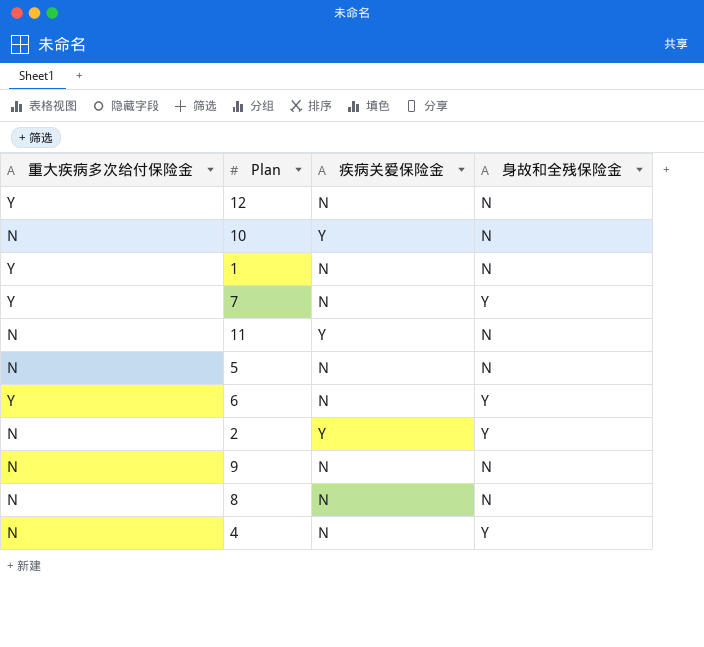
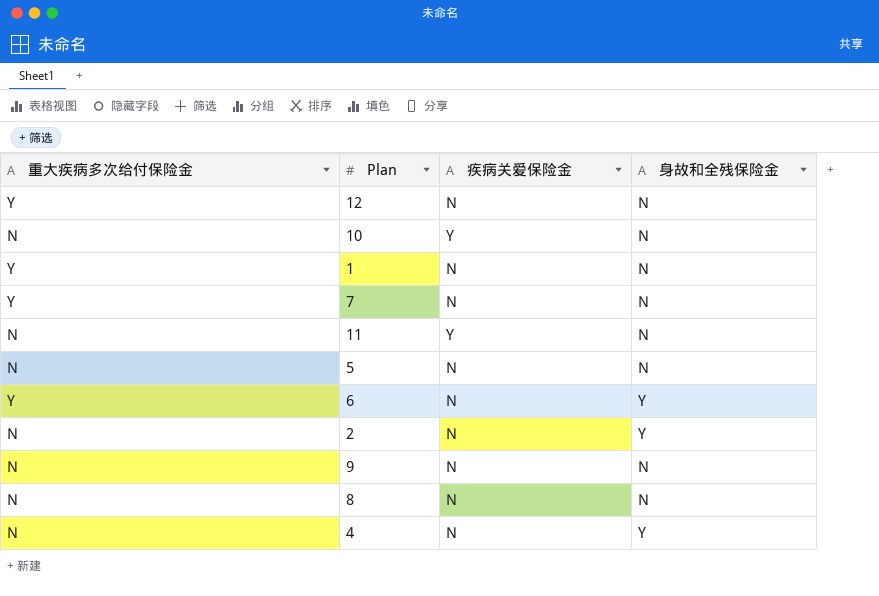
7 | 身故和全残保险金: Y -> N
2 | 疾病关爱保险金: Y -> N

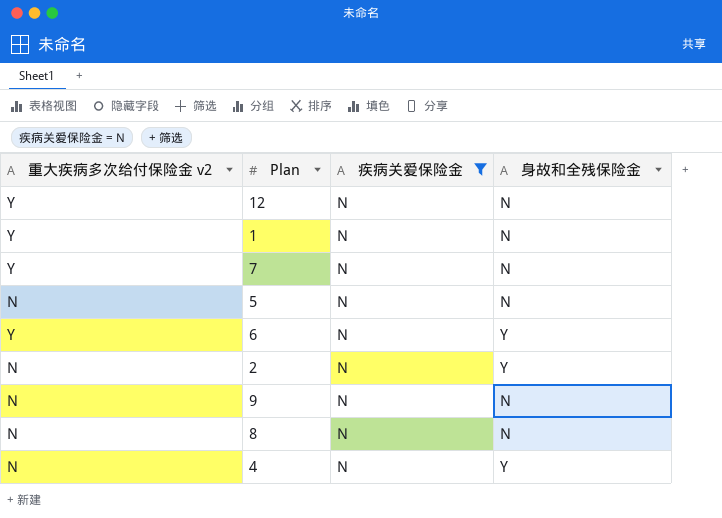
filter: none -> 疾病关爱保险金 = N
column name: 重大疾病多次给付保险金 -> 重大疾病多次给付保险金 v2

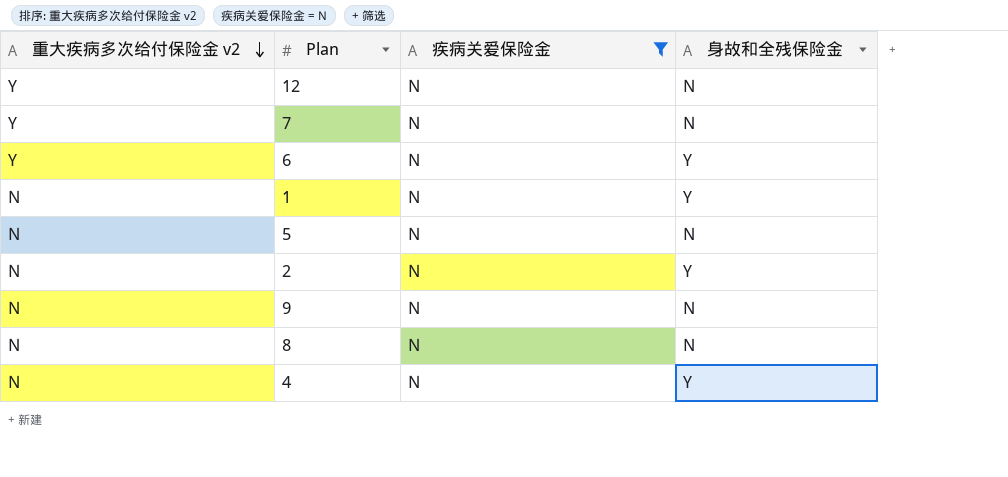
row order: none -> 重大疾病多次给付保险金 v2 descending
1 | 重大疾病多次给付保险金 v2: Y -> N
1 | 身故和全残保险金: N -> Y

